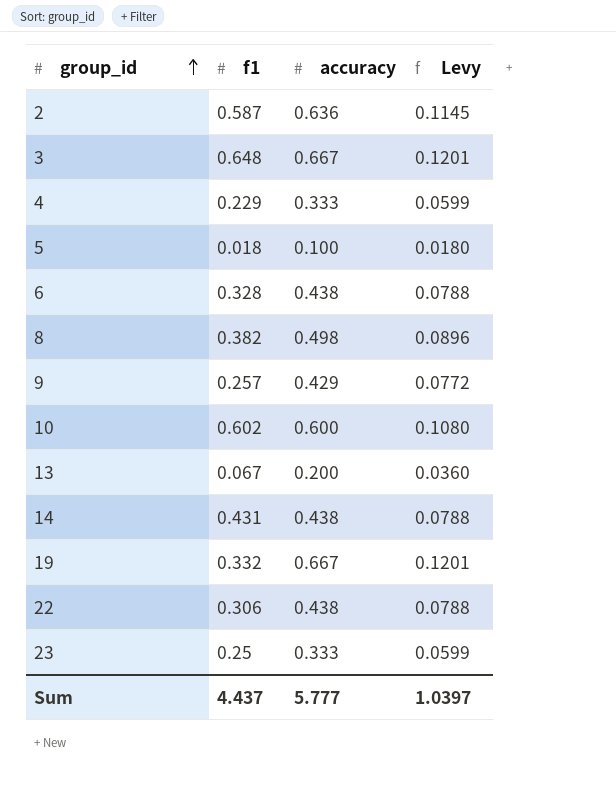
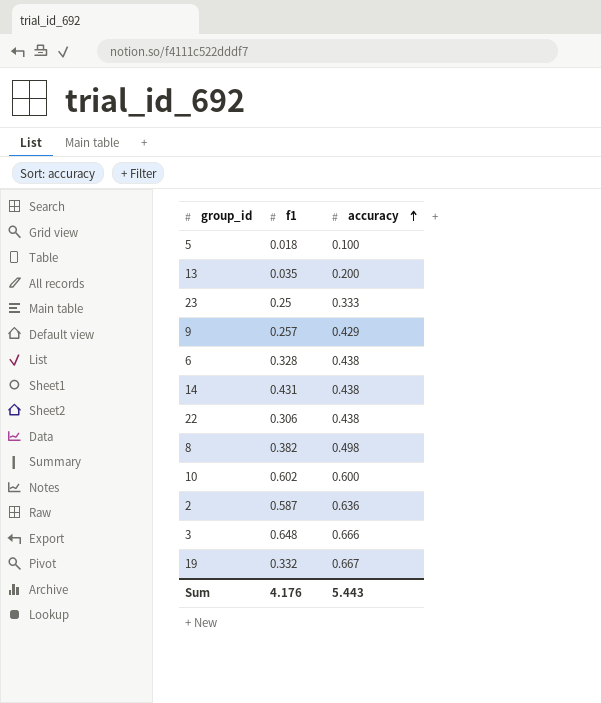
row order: group_id ascending -> accuracy ascending
column Levy | formula: [accuracy] * 0.18 -> none
row 4: 0.229 | 0.333 | 0.0599 -> none
13 | f1: 0.067 -> 0.035
3 | accuracy: 0.667 -> 0.666
Sum | f1: 4.437 -> 4.176
Sum | accuracy: 5.777 -> 5.443

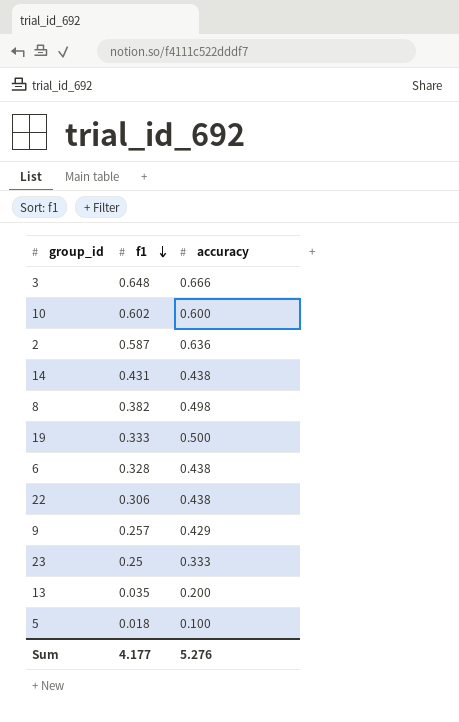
row order: accuracy ascending -> f1 descending
19 | f1: 0.332 -> 0.333
19 | accuracy: 0.667 -> 0.500
Sum | f1: 4.176 -> 4.177
Sum | accuracy: 5.443 -> 5.276

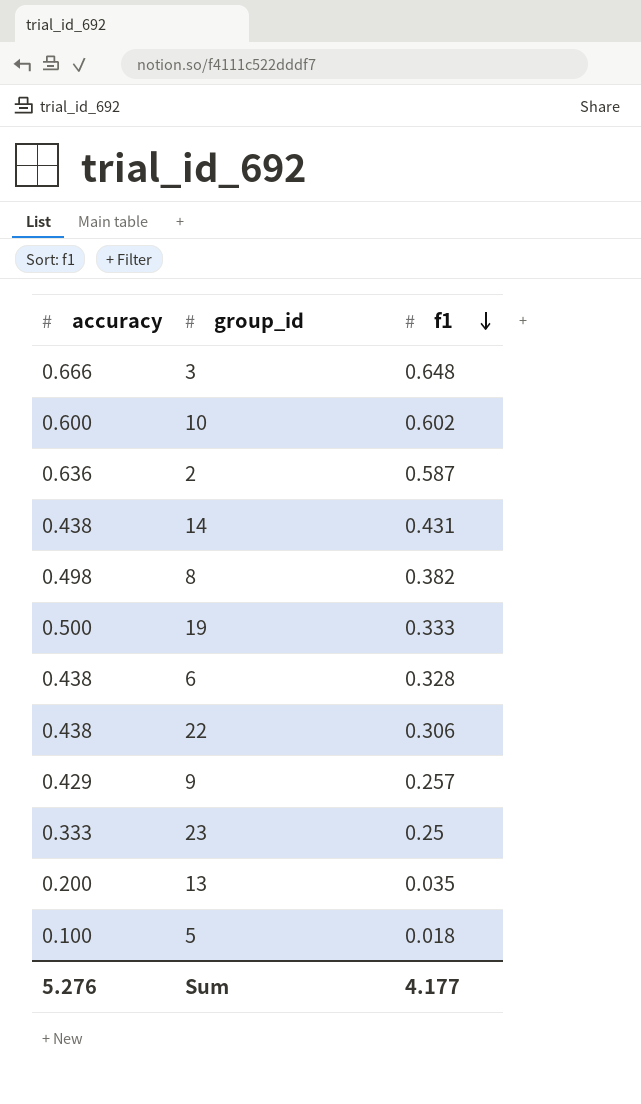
column accuracy | position: 3 -> 1

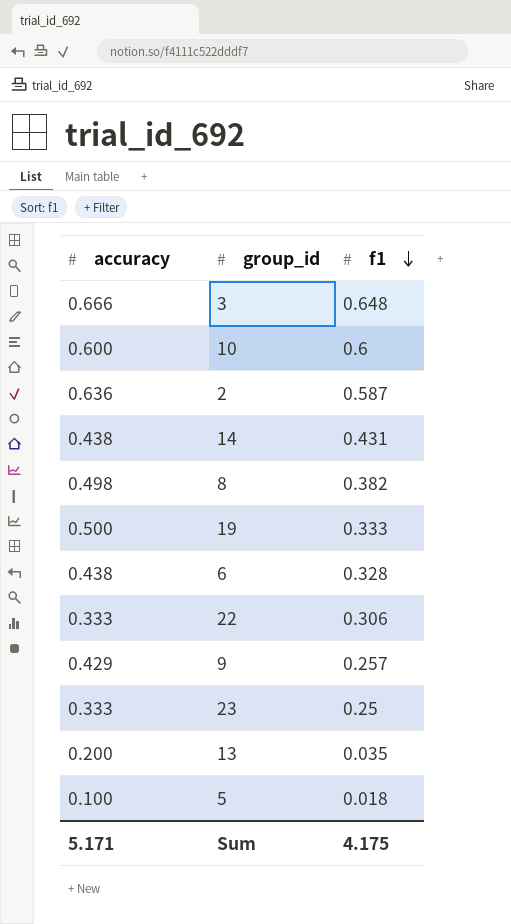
10 | f1: 0.602 -> 0.6
22 | accuracy: 0.438 -> 0.333
Sum | accuracy: 5.276 -> 5.171
Sum | f1: 4.177 -> 4.175

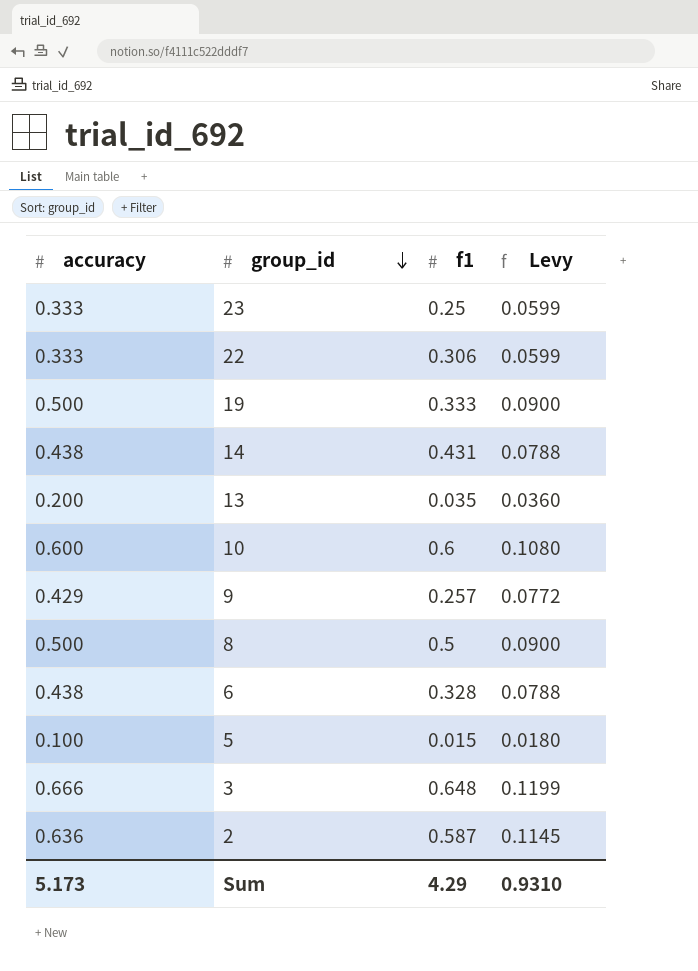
row order: f1 descending -> group_id descending
column Levy | formula: none -> [accuracy] * 0.18
8 | accuracy: 0.498 -> 0.500
8 | f1: 0.382 -> 0.5
5 | f1: 0.018 -> 0.015
Sum | accuracy: 5.171 -> 5.173
Sum | f1: 4.175 -> 4.29

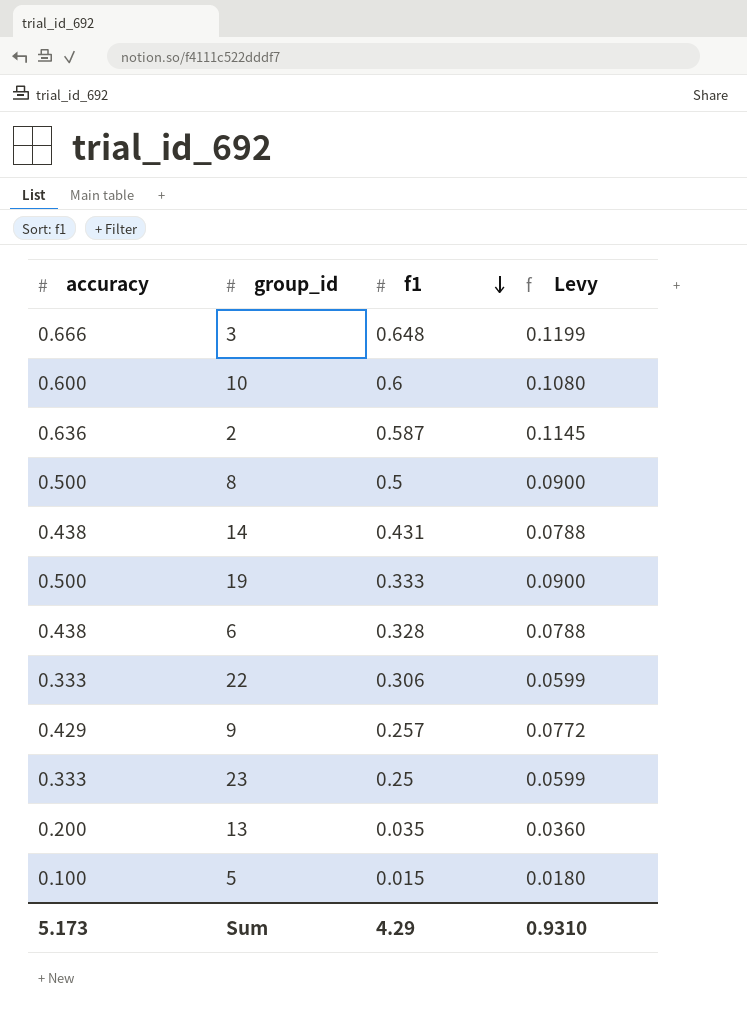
row order: group_id descending -> f1 descending

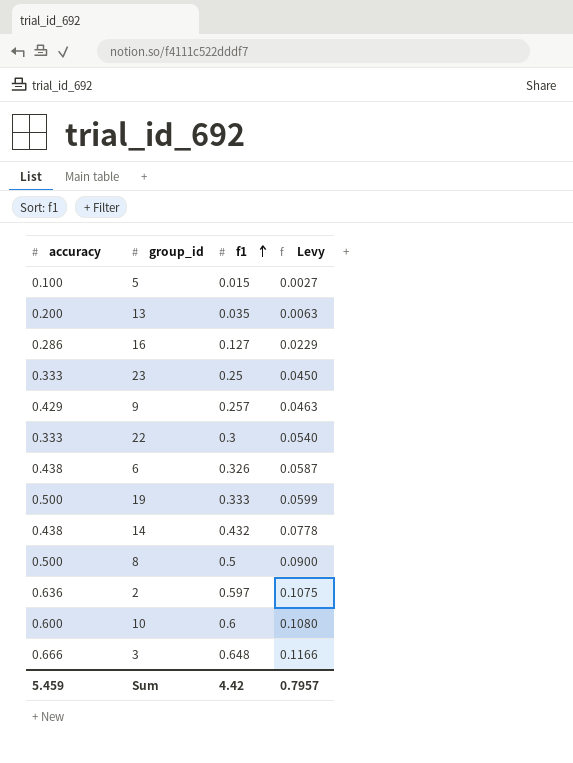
row order: f1 descending -> f1 ascending
column Levy | formula: [accuracy] * 0.18 -> [f1] * 0.18
row 16: none -> 0.286 | 0.127 | 0.0229
22 | f1: 0.306 -> 0.3
6 | f1: 0.328 -> 0.326
14 | f1: 0.431 -> 0.432
2 | f1: 0.587 -> 0.597
Sum | accuracy: 5.173 -> 5.459
Sum | f1: 4.29 -> 4.42
Sum | Levy: 0.9310 -> 0.7957

